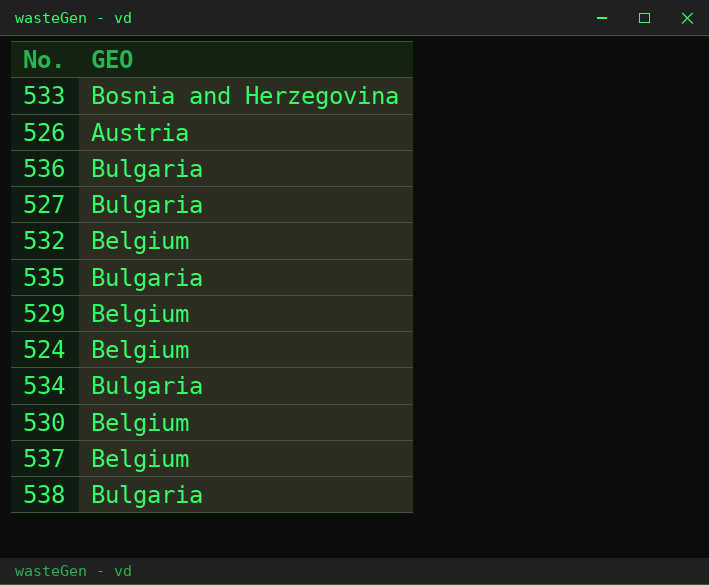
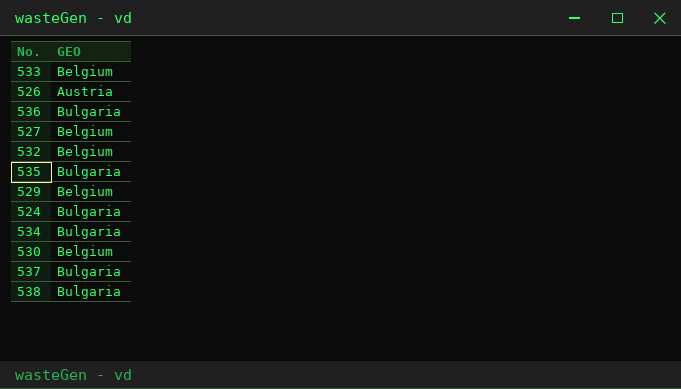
533 | GEO: Bosnia and Herzegovina -> Belgium
527 | GEO: Bulgaria -> Belgium
524 | GEO: Belgium -> Bulgaria
537 | GEO: Belgium -> Bulgaria

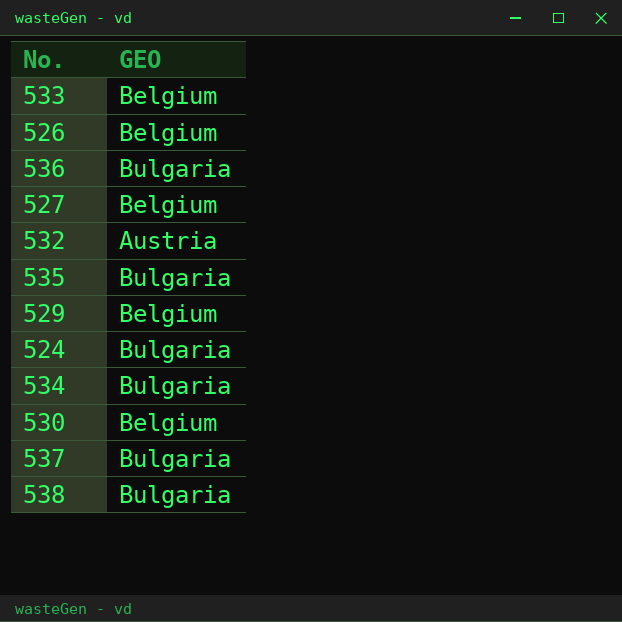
526 | GEO: Austria -> Belgium
532 | GEO: Belgium -> Austria

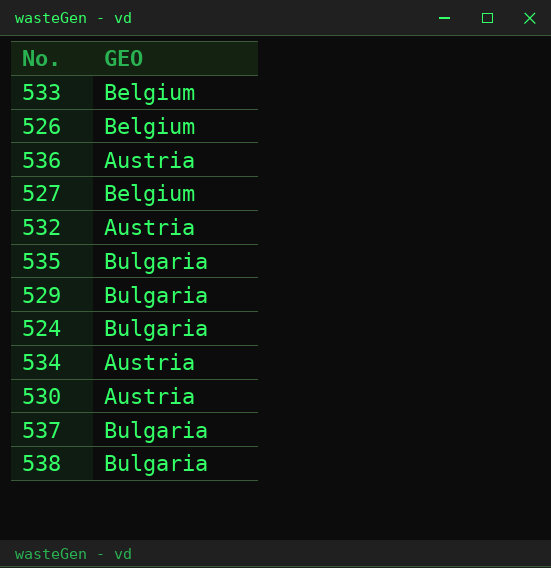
536 | GEO: Bulgaria -> Austria
529 | GEO: Belgium -> Bulgaria
534 | GEO: Bulgaria -> Austria
530 | GEO: Belgium -> Austria

